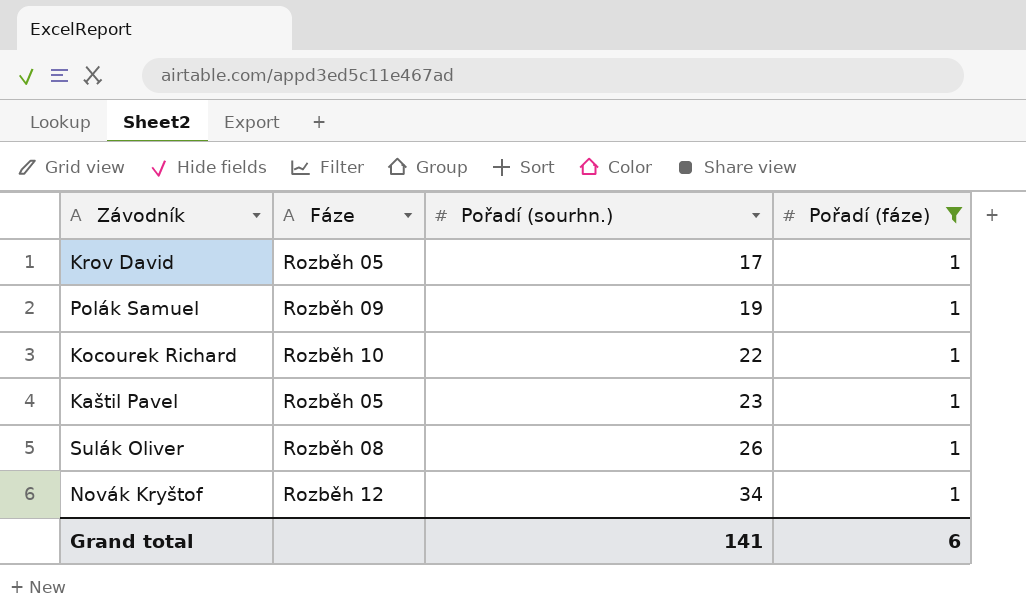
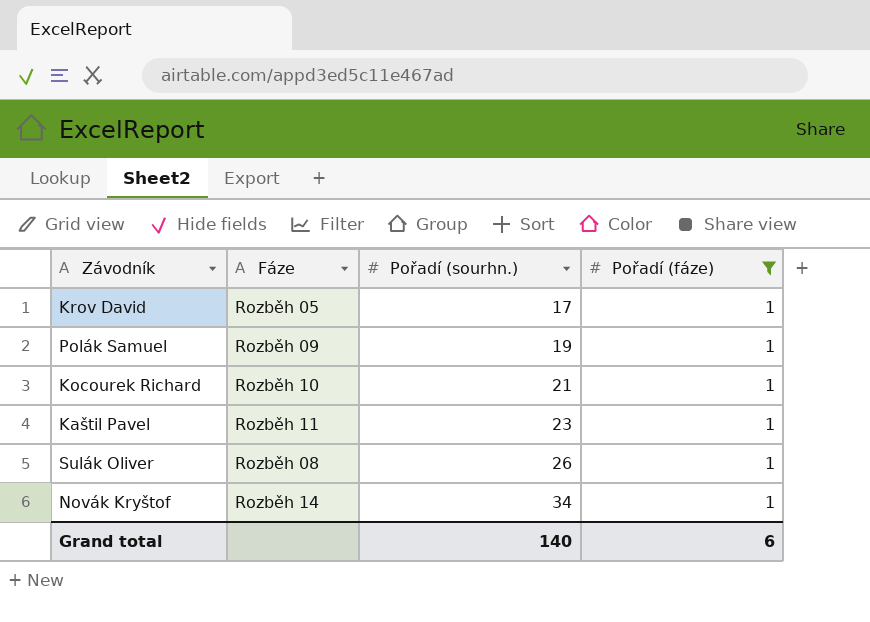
Kocourek Richard | Pořadí (sourhn.): 22 -> 21
Kaštil Pavel | Fáze: Rozběh 05 -> Rozběh 11
Novák Kryštof | Fáze: Rozběh 12 -> Rozběh 14
Grand total | Pořadí (sourhn.): 141 -> 140

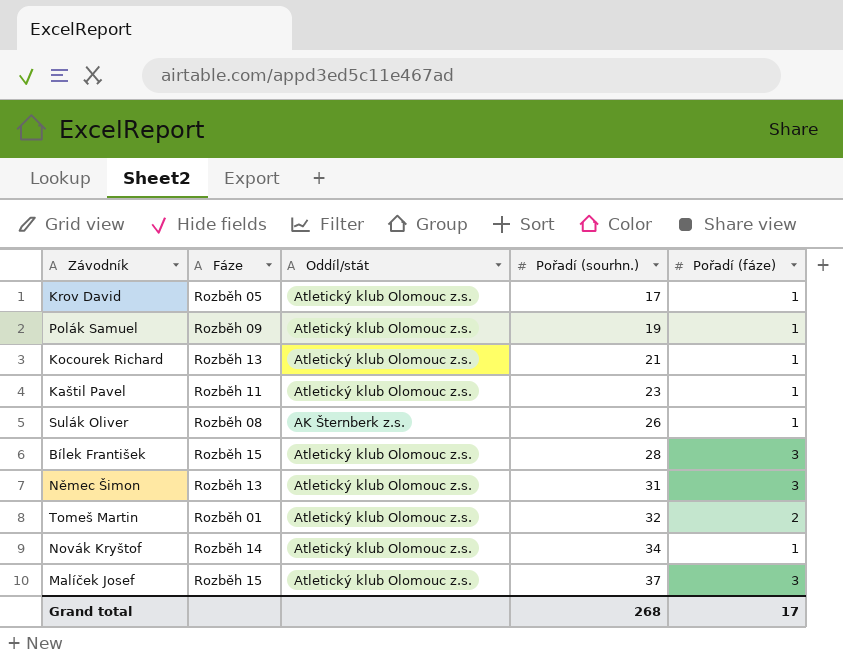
filter: Pořadí (fáze) = 1 -> none
column Oddíl/stát | position: none -> 3
Kocourek Richard | Fáze: Rozběh 10 -> Rozběh 13
Grand total | Pořadí (sourhn.): 140 -> 268
Grand total | Pořadí (fáze): 6 -> 17

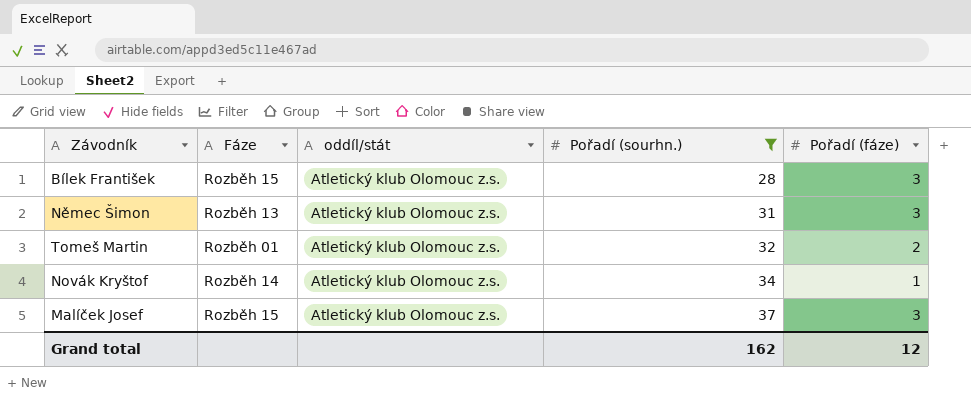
filter: none -> Pořadí (sourhn.) >= 28
column name: Oddíl/stát -> oddíl/stát
Grand total | Pořadí (sourhn.): 268 -> 162
Grand total | Pořadí (fáze): 17 -> 12

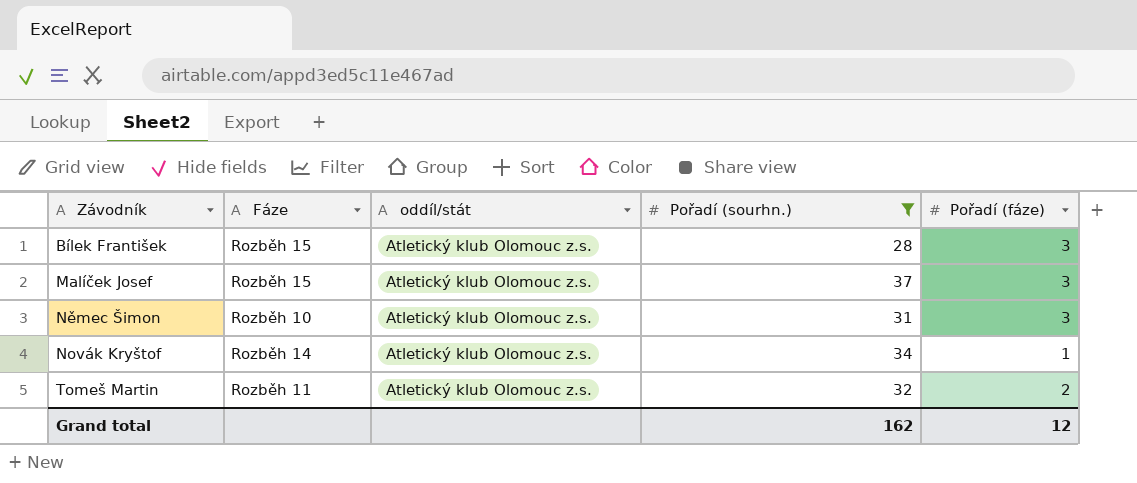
row order: Pořadí (sourhn.) ascending -> Závodník ascending
Němec Šimon | Fáze: Rozběh 13 -> Rozběh 10
Tomeš Martin | Fáze: Rozběh 01 -> Rozběh 11

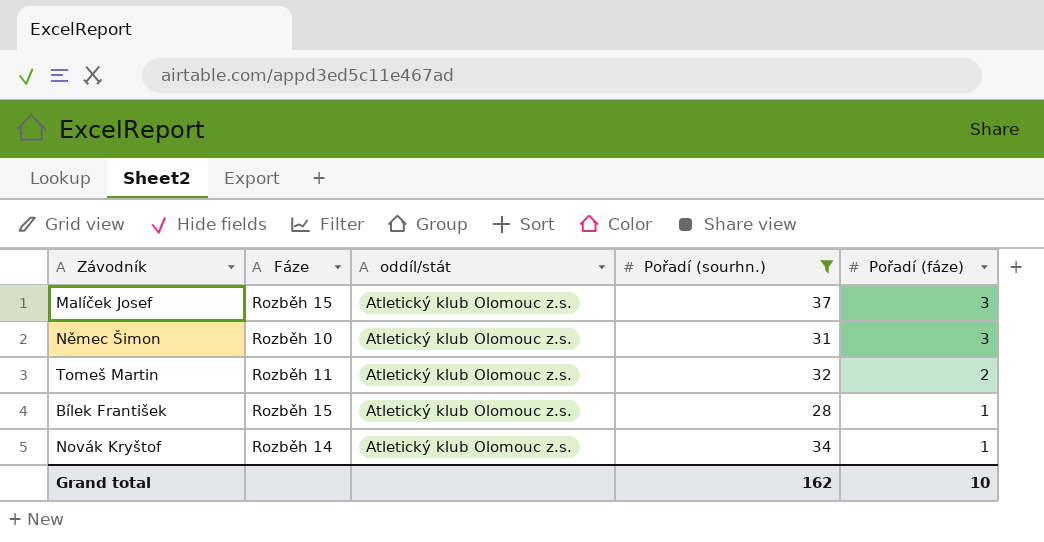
row order: Závodník ascending -> Pořadí (fáze) descending
Bílek František | Pořadí (fáze): 3 -> 1
Grand total | Pořadí (fáze): 12 -> 10

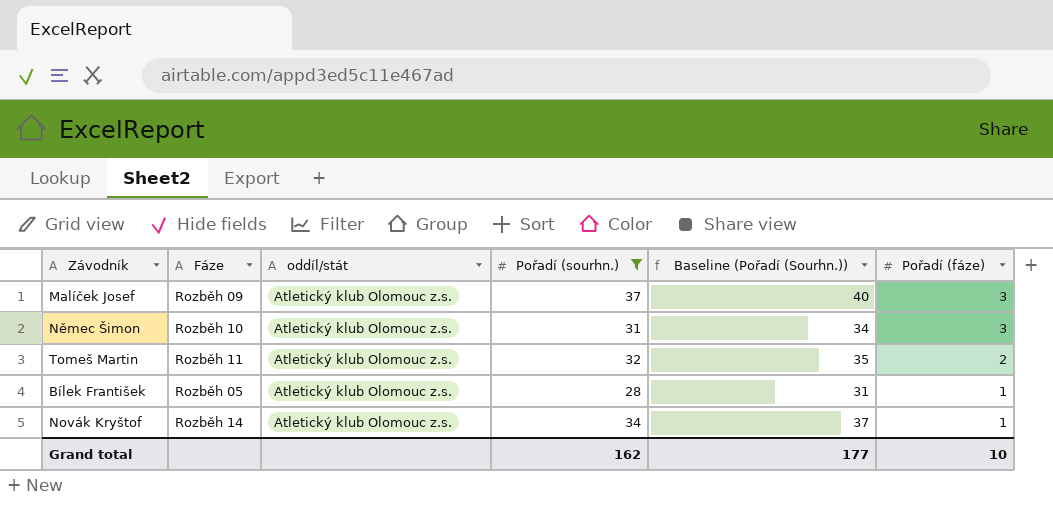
column Baseline (Pořadí (Sourhn.)) | formula: none -> [Pořadí (sourhn.)] + 3
Malíček Josef | Fáze: Rozběh 15 -> Rozběh 09
Bílek František | Fáze: Rozběh 15 -> Rozběh 05

